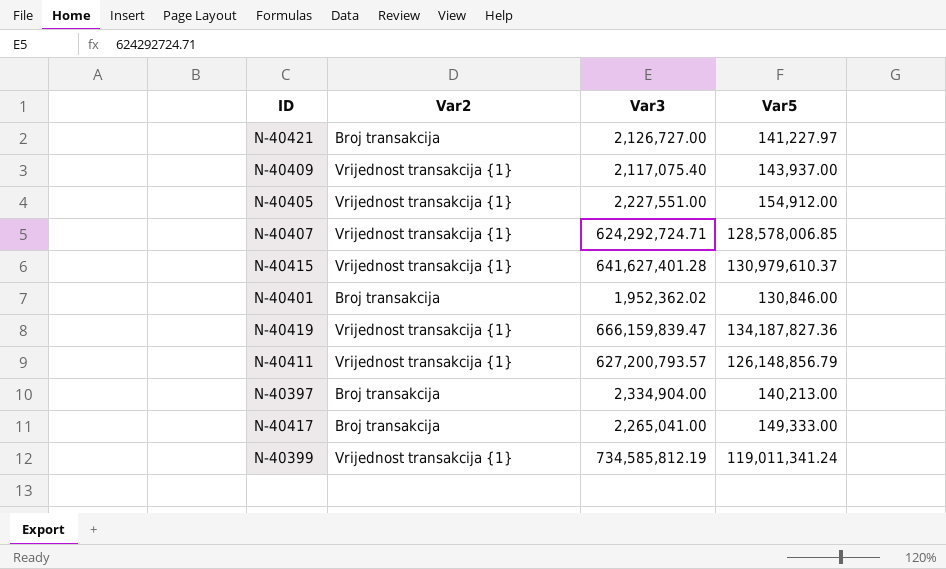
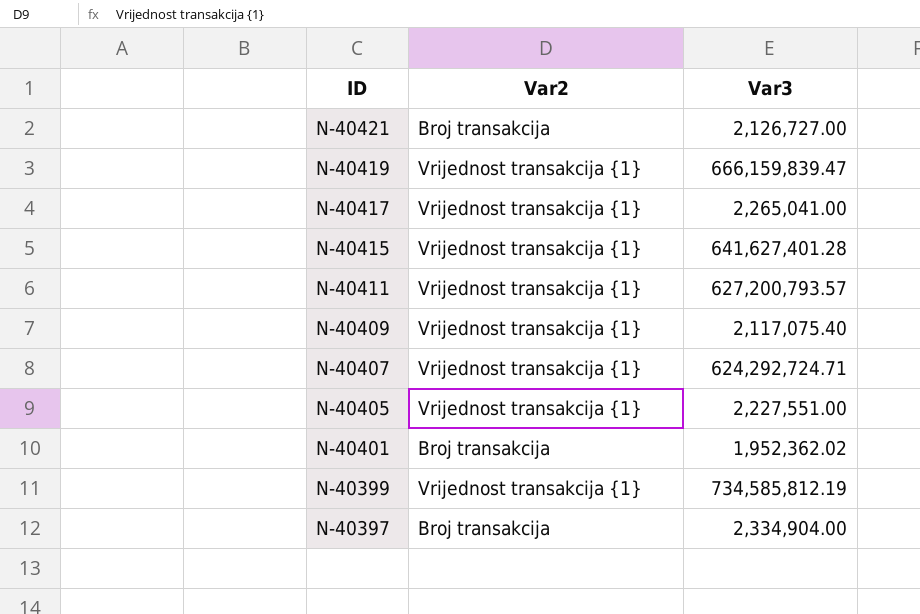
row order: none -> ID descending
column Var5 | position: 4 -> none
N-40417 | Var2: Broj transakcija -> Vrijednost transakcija {1}

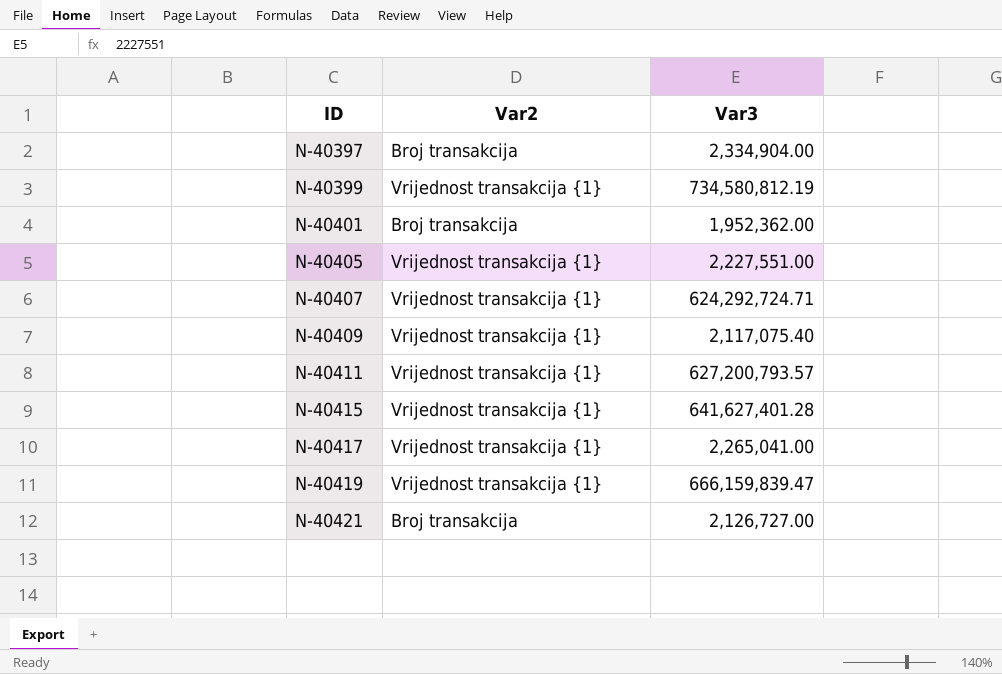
row order: ID descending -> ID ascending
N-40399 | Var3: 734,585,812.19 -> 734,580,812.19
N-40401 | Var3: 1,952,362.02 -> 1,952,362.00

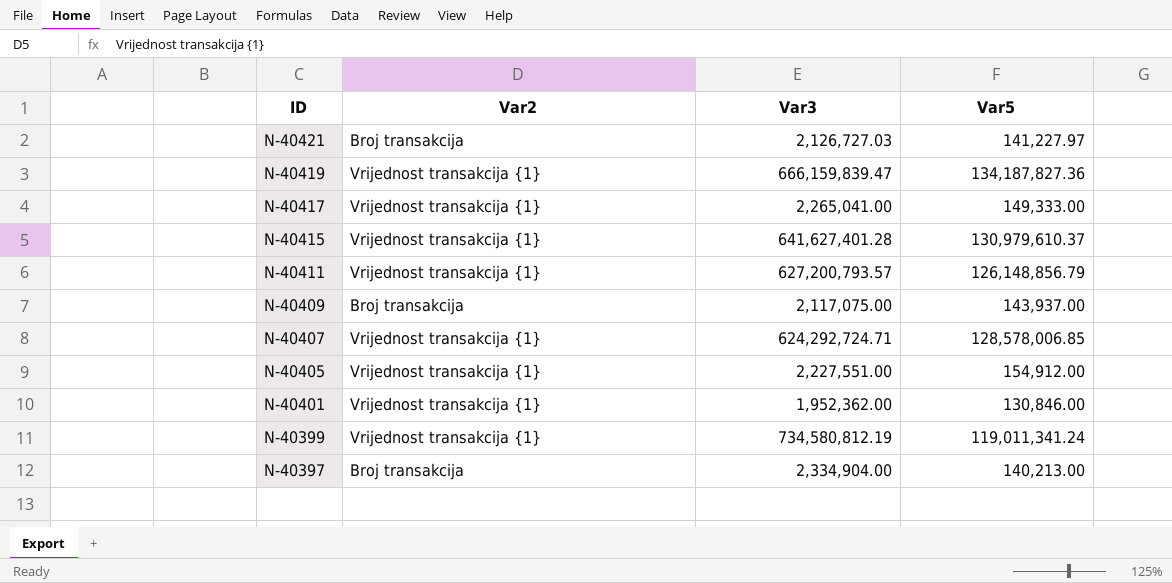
row order: ID ascending -> ID descending
column Var5 | position: none -> 4
N-40421 | Var3: 2,126,727.00 -> 2,126,727.03
N-40409 | Var2: Vrijednost transakcija {1} -> Broj transakcija
N-40409 | Var3: 2,117,075.40 -> 2,117,075.00
N-40401 | Var2: Broj transakcija -> Vrijednost transakcija {1}

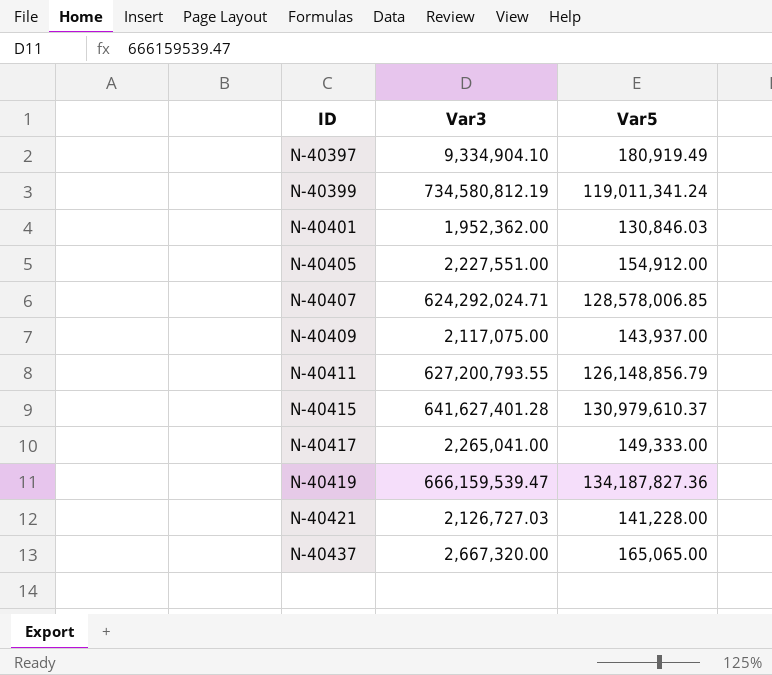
row order: ID descending -> ID ascending
column Var2 | position: 2 -> none
N-40397 | Var3: 2,334,904.00 -> 9,334,904.10
N-40397 | Var5: 140,213.00 -> 180,919.49
N-40401 | Var5: 130,846.00 -> 130,846.03
N-40407 | Var3: 624,292,724.71 -> 624,292,024.71
N-40411 | Var3: 627,200,793.57 -> 627,200,793.55
N-40419 | Var3: 666,159,839.47 -> 666,159,539.47
N-40421 | Var5: 141,227.97 -> 141,228.00
row N-40437: none -> 2,667,320.00 | 165,065.00

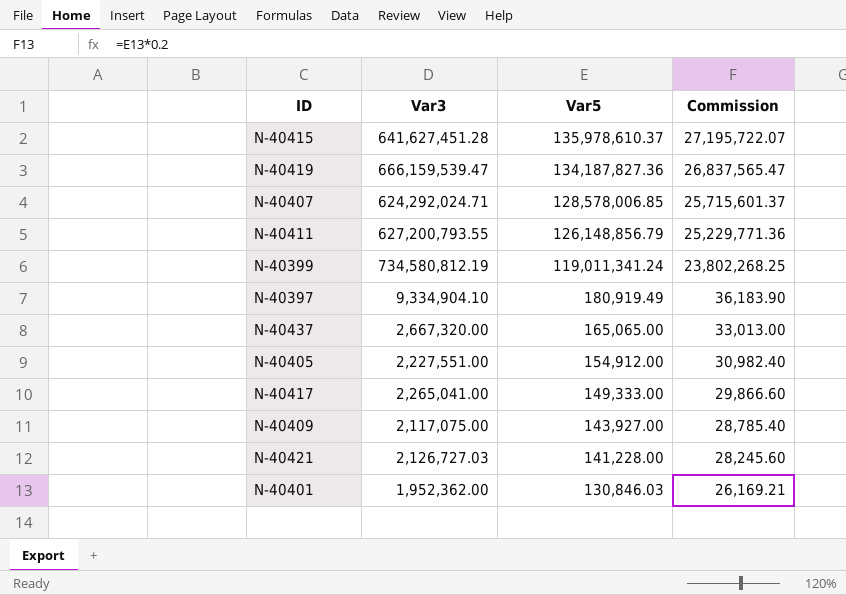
row order: ID ascending -> Var5 descending
column Commission | formula: none -> [Var5] * 0.2
N-40415 | Var3: 641,627,401.28 -> 641,627,451.28
N-40415 | Var5: 130,979,610.37 -> 135,978,610.37
N-40409 | Var5: 143,937.00 -> 143,927.00

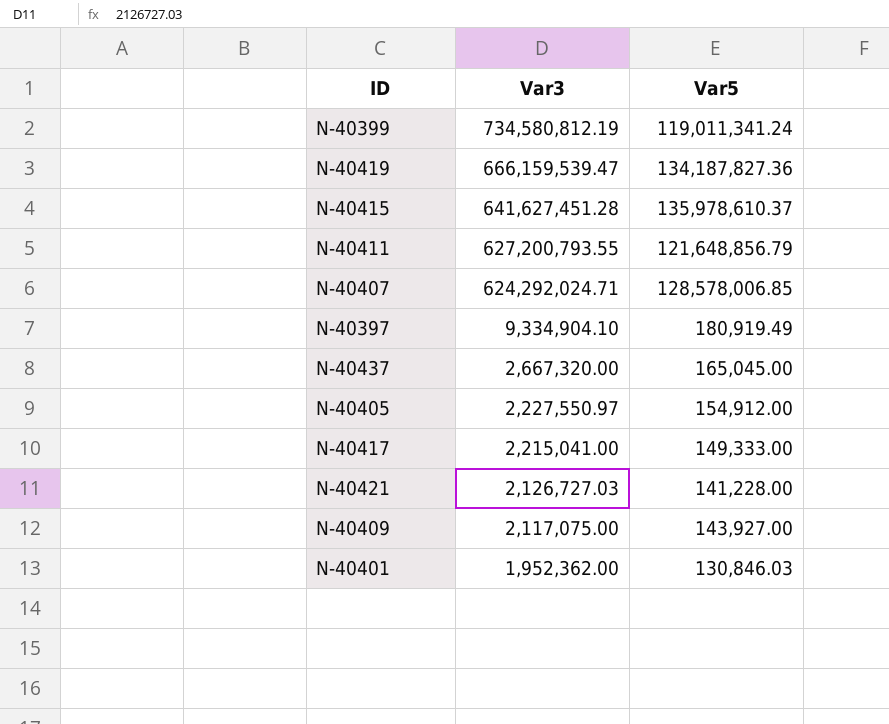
row order: Var5 descending -> Var3 descending
column Commission | formula: [Var5] * 0.2 -> none
N-40411 | Var5: 126,148,856.79 -> 121,648,856.79
N-40437 | Var5: 165,065.00 -> 165,045.00
N-40405 | Var3: 2,227,551.00 -> 2,227,550.97
N-40417 | Var3: 2,265,041.00 -> 2,215,041.00

